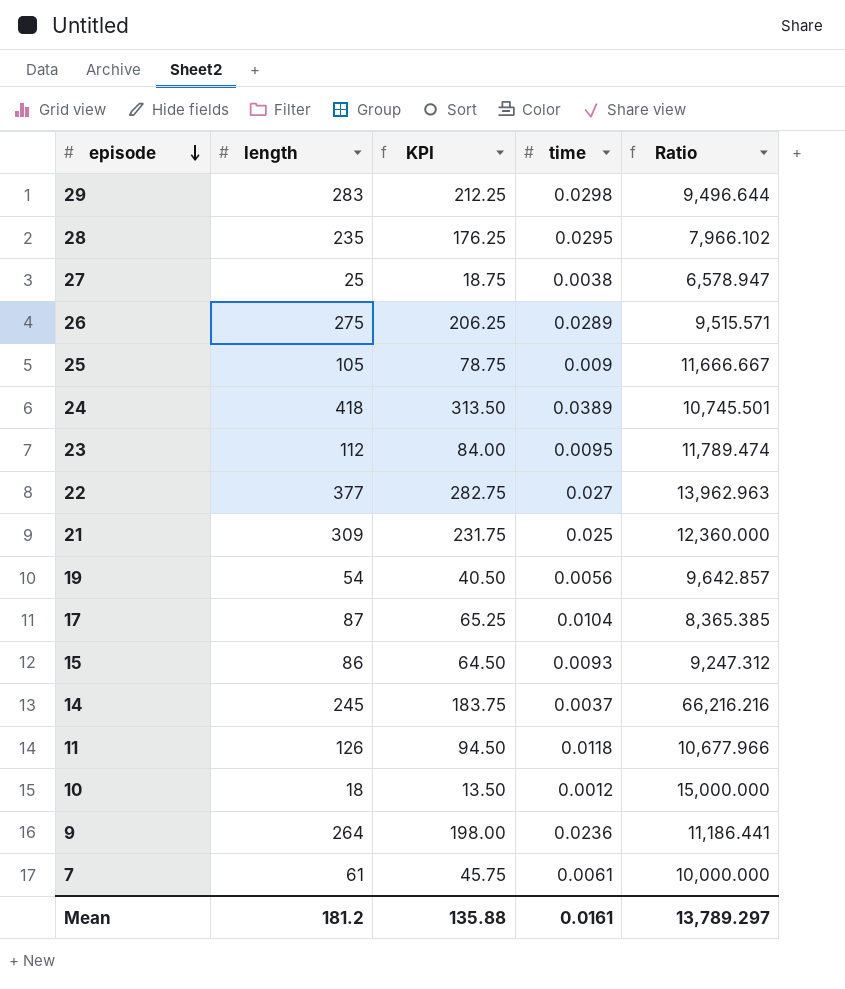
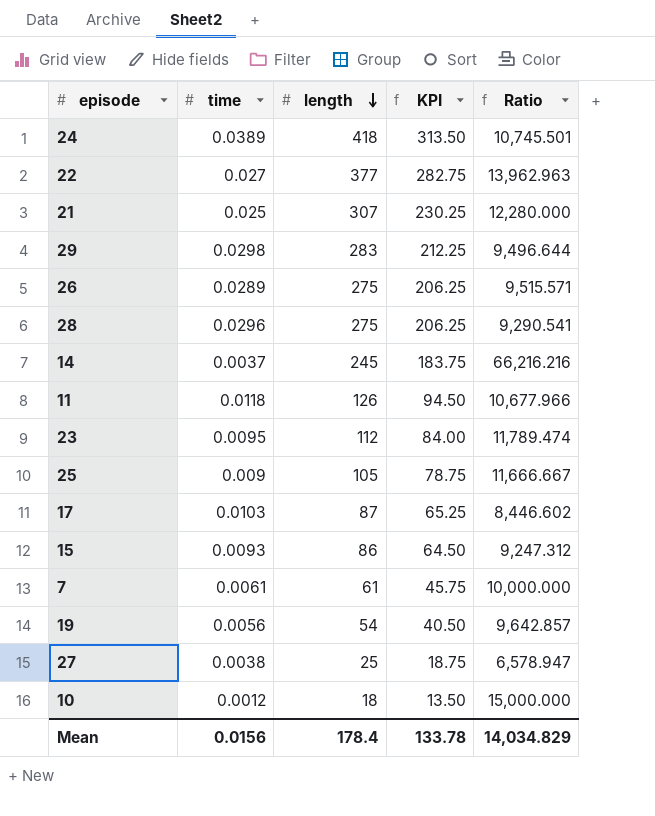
row order: episode descending -> length descending
column time | position: 4 -> 2
row 9: 264 | 198.00 | 0.0236 | 11,186.441 -> none
21 | length: 309 -> 307
21 | KPI: 231.75 -> 230.25
21 | Ratio: 12,360.000 -> 12,280.000
28 | time: 0.0295 -> 0.0296
28 | length: 235 -> 275
28 | KPI: 176.25 -> 206.25
28 | Ratio: 7,966.102 -> 9,290.541
17 | time: 0.0104 -> 0.0103
17 | Ratio: 8,365.385 -> 8,446.602
Mean | time: 0.0161 -> 0.0156
Mean | length: 181.2 -> 178.4
Mean | KPI: 135.88 -> 133.78
Mean | Ratio: 13,789.297 -> 14,034.829

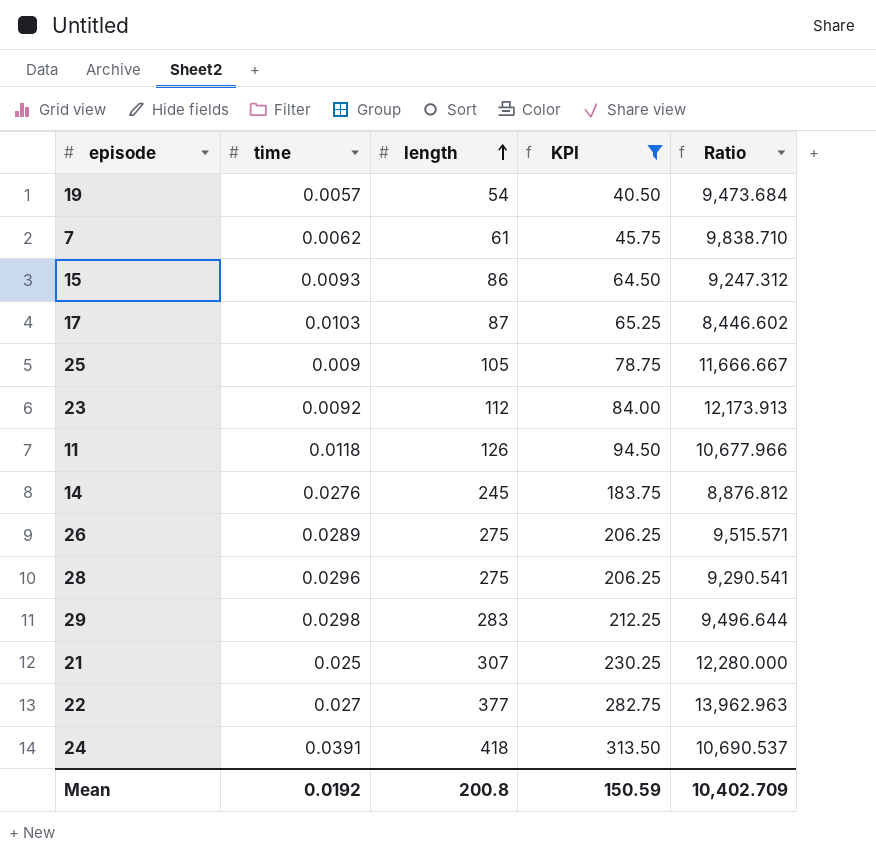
filter: none -> KPI >= 40.50
row order: length descending -> length ascending
19 | time: 0.0056 -> 0.0057
19 | Ratio: 9,642.857 -> 9,473.684
7 | time: 0.0061 -> 0.0062
7 | Ratio: 10,000.000 -> 9,838.710
23 | time: 0.0095 -> 0.0092
23 | Ratio: 11,789.474 -> 12,173.913
14 | time: 0.0037 -> 0.0276
14 | Ratio: 66,216.216 -> 8,876.812
24 | time: 0.0389 -> 0.0391
24 | Ratio: 10,745.501 -> 10,690.537
Mean | time: 0.0156 -> 0.0192
Mean | length: 178.4 -> 200.8
Mean | KPI: 133.78 -> 150.59
Mean | Ratio: 14,034.829 -> 10,402.709

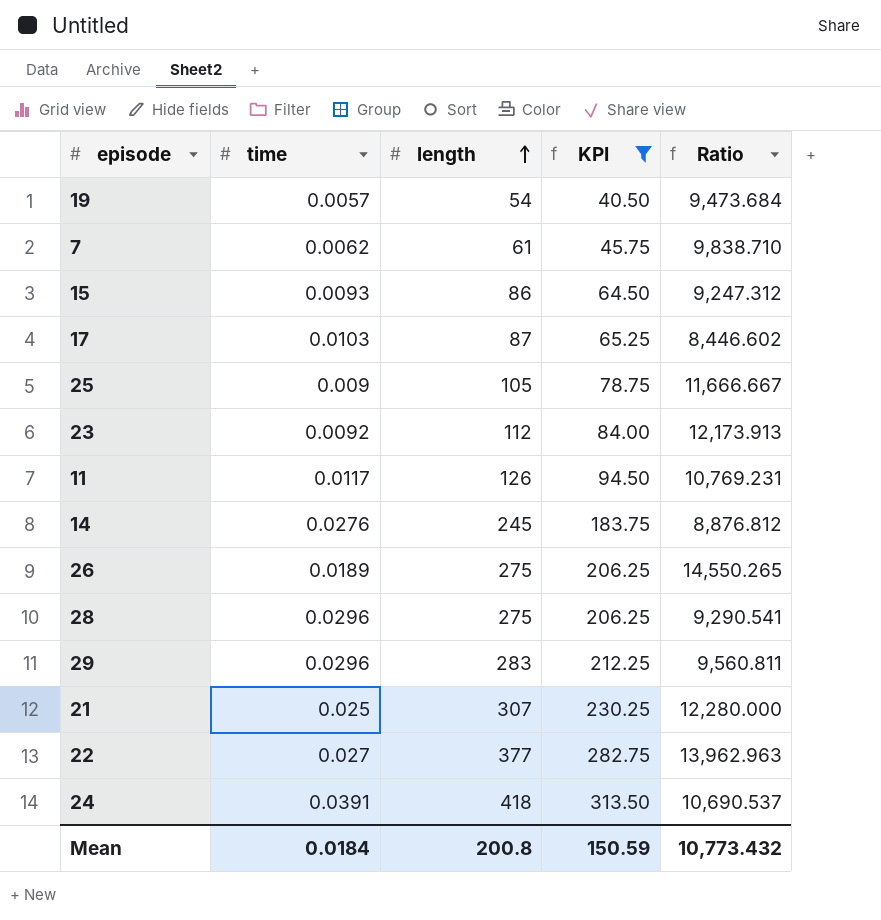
11 | time: 0.0118 -> 0.0117
11 | Ratio: 10,677.966 -> 10,769.231
26 | time: 0.0289 -> 0.0189
26 | Ratio: 9,515.571 -> 14,550.265
29 | time: 0.0298 -> 0.0296
29 | Ratio: 9,496.644 -> 9,560.811
Mean | time: 0.0192 -> 0.0184
Mean | Ratio: 10,402.709 -> 10,773.432

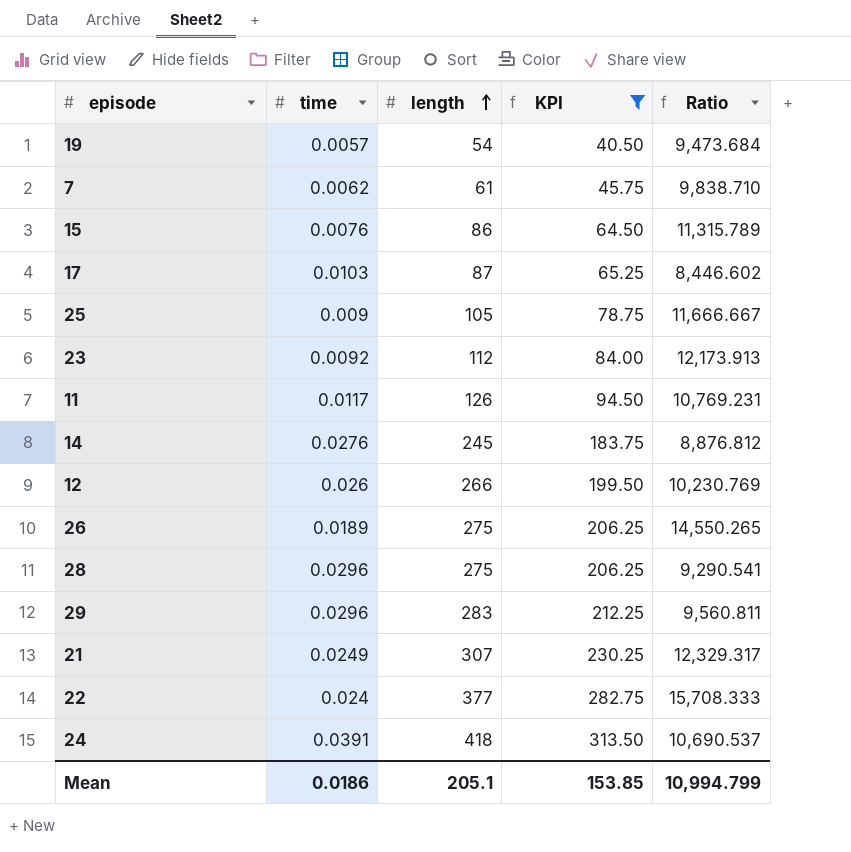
15 | time: 0.0093 -> 0.0076
15 | Ratio: 9,247.312 -> 11,315.789
row 12: none -> 0.026 | 266 | 199.50 | 10,230.769
21 | time: 0.025 -> 0.0249
21 | Ratio: 12,280.000 -> 12,329.317
22 | time: 0.027 -> 0.024
22 | Ratio: 13,962.963 -> 15,708.333
Mean | time: 0.0184 -> 0.0186
Mean | length: 200.8 -> 205.1
Mean | KPI: 150.59 -> 153.85
Mean | Ratio: 10,773.432 -> 10,994.799

